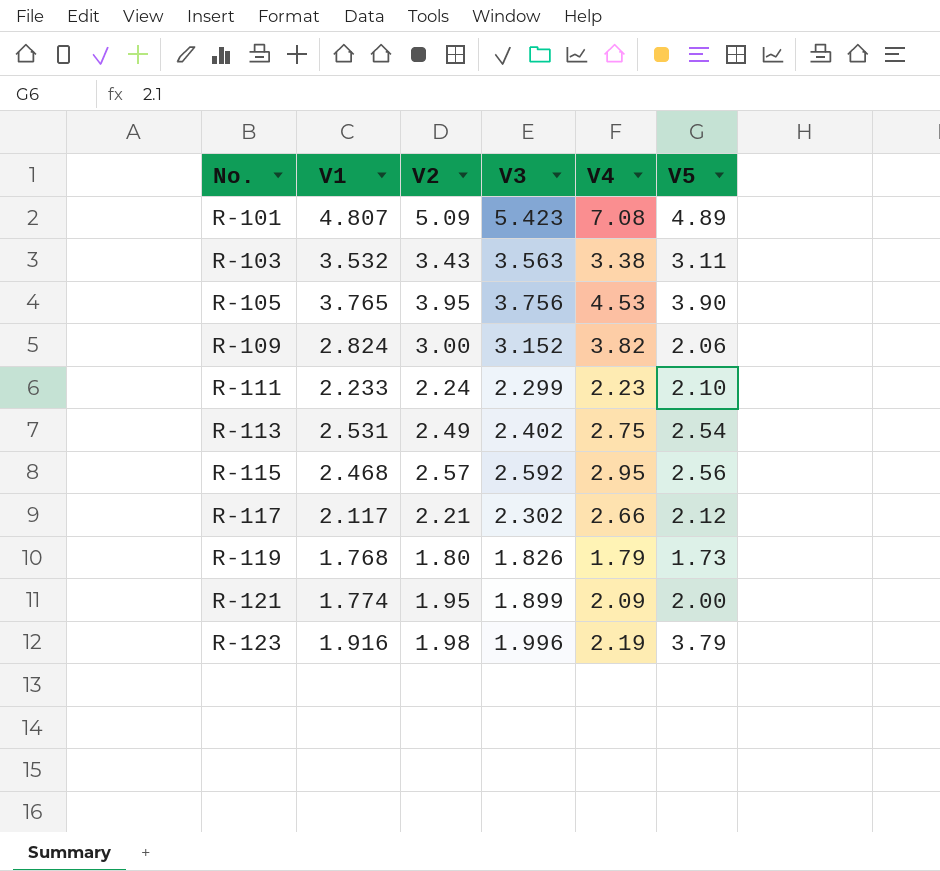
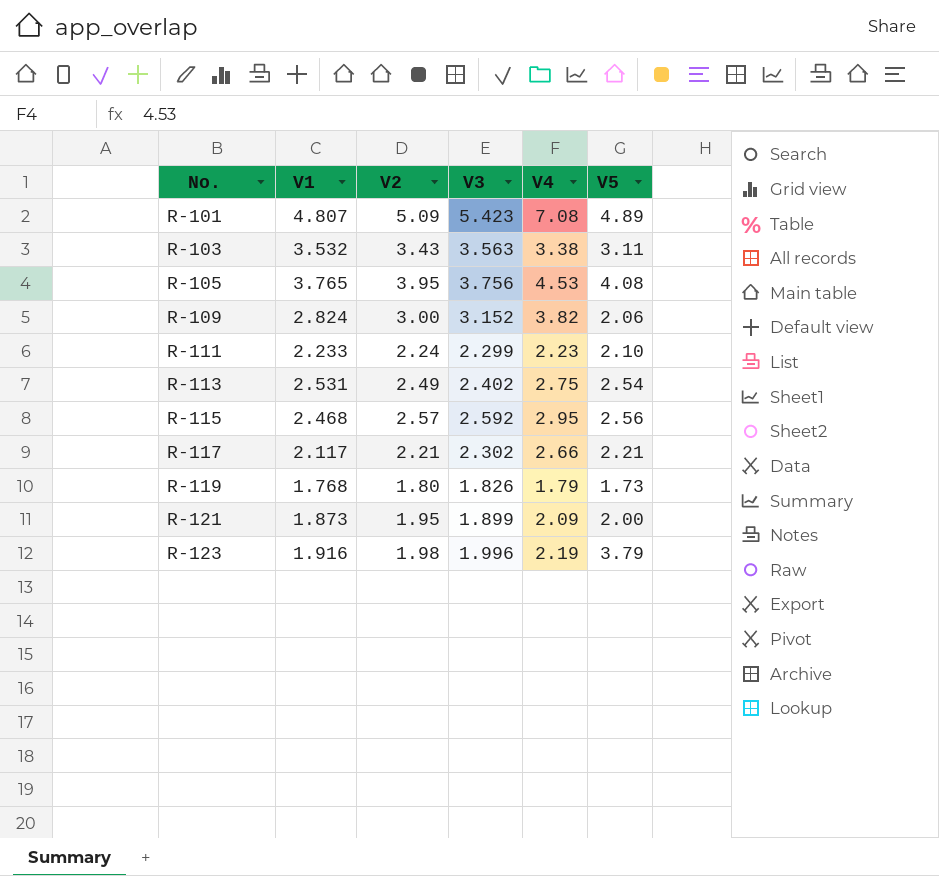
R-105 | V5: 3.90 -> 4.08
R-117 | V5: 2.12 -> 2.21
R-121 | V1: 1.774 -> 1.873

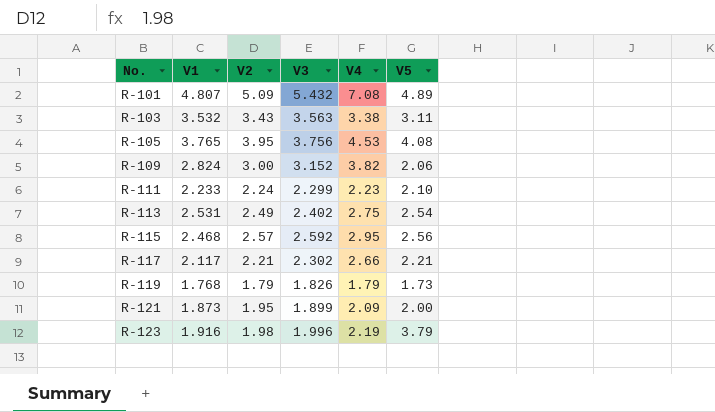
R-101 | V3: 5.423 -> 5.432
R-119 | V2: 1.80 -> 1.79

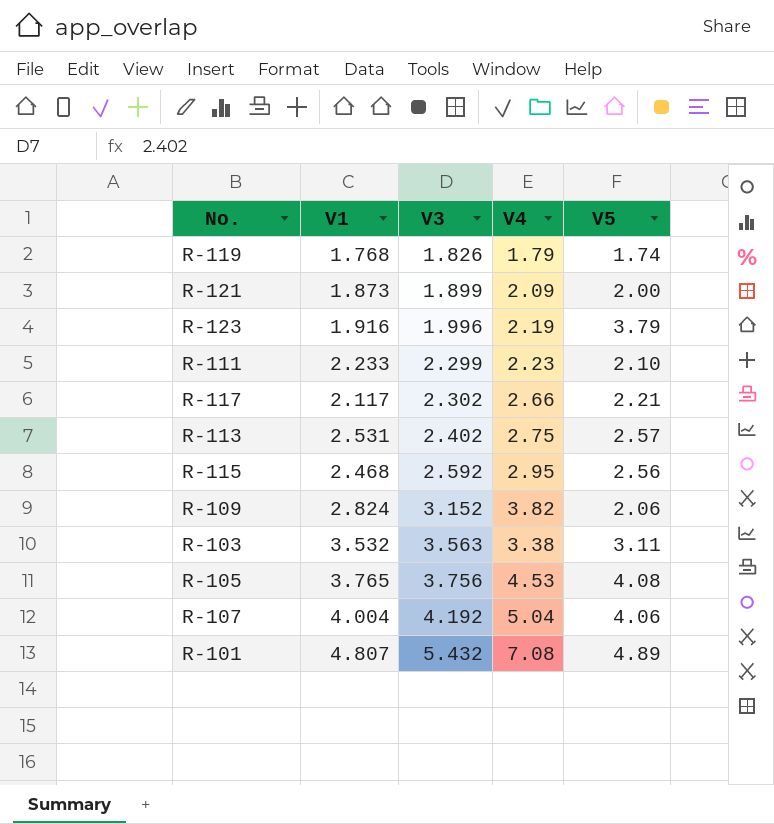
row order: No. ascending -> V3 ascending
column V2 | position: 3 -> none
R-119 | V5: 1.73 -> 1.74
R-113 | V5: 2.54 -> 2.57
row R-107: none -> 4.004 | 4.192 | 5.04 | 4.06

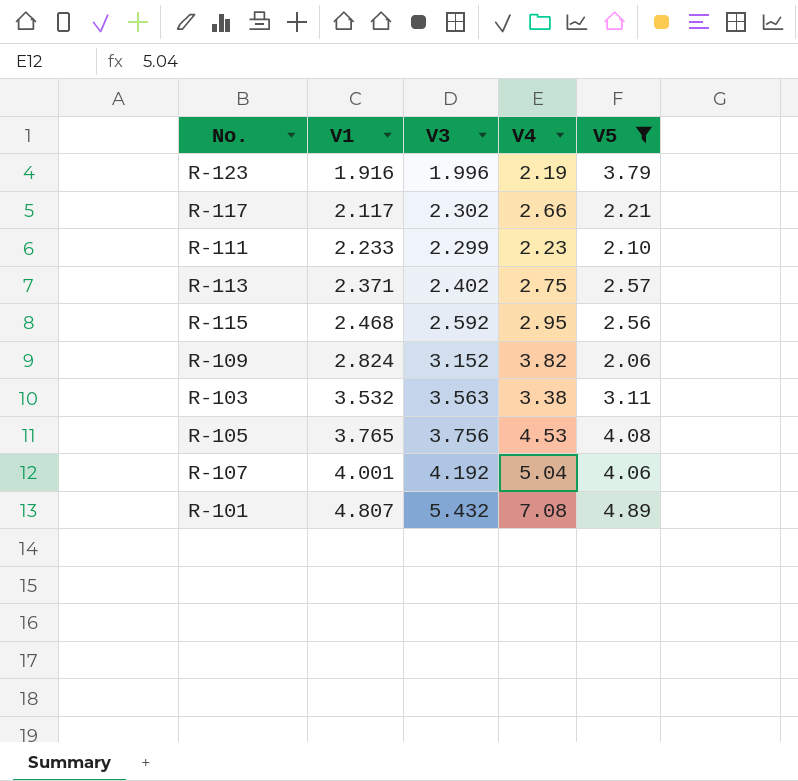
filter: none -> V5 >= 2.06
row order: V3 ascending -> V1 ascending
R-113 | V1: 2.531 -> 2.371
R-107 | V1: 4.004 -> 4.001

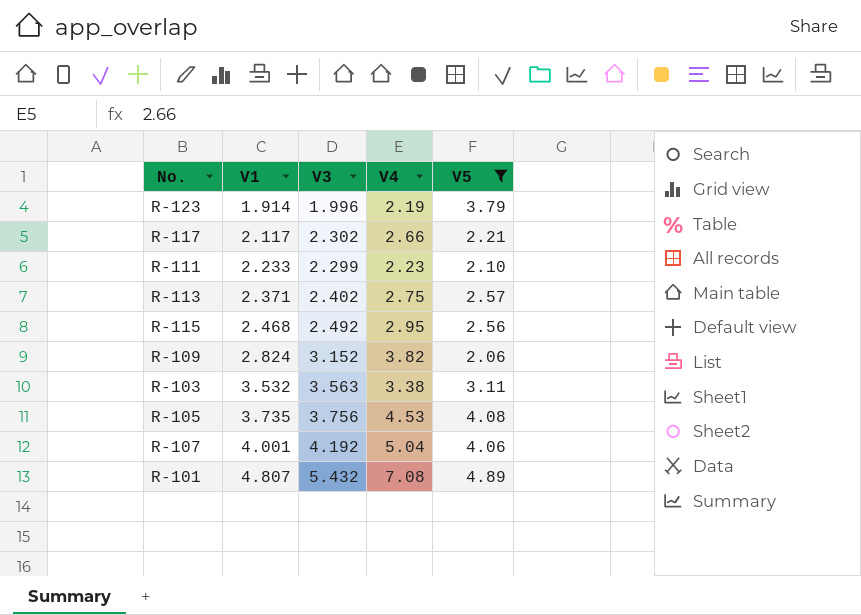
R-123 | V1: 1.916 -> 1.914
R-115 | V3: 2.592 -> 2.492
R-105 | V1: 3.765 -> 3.735

